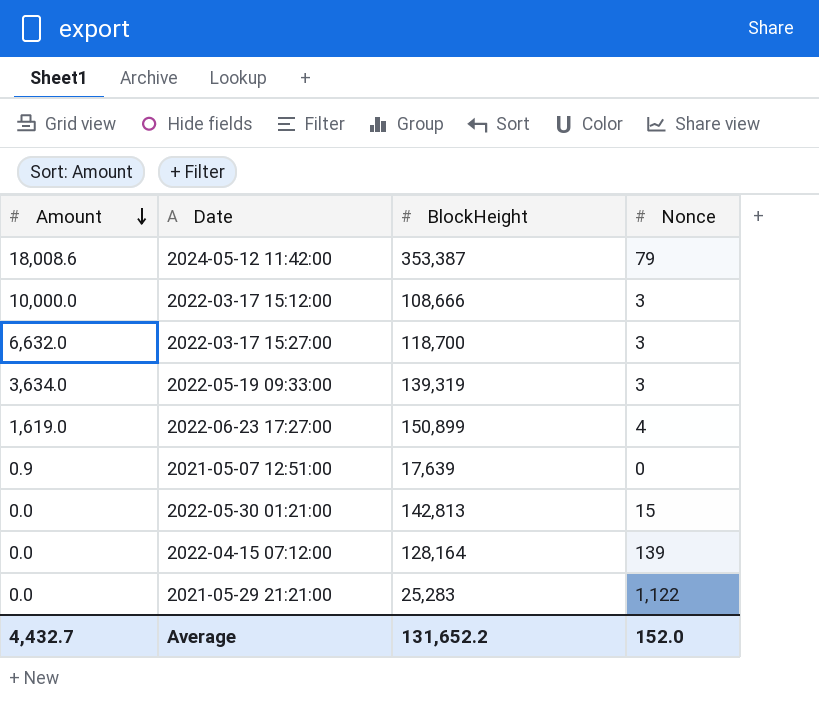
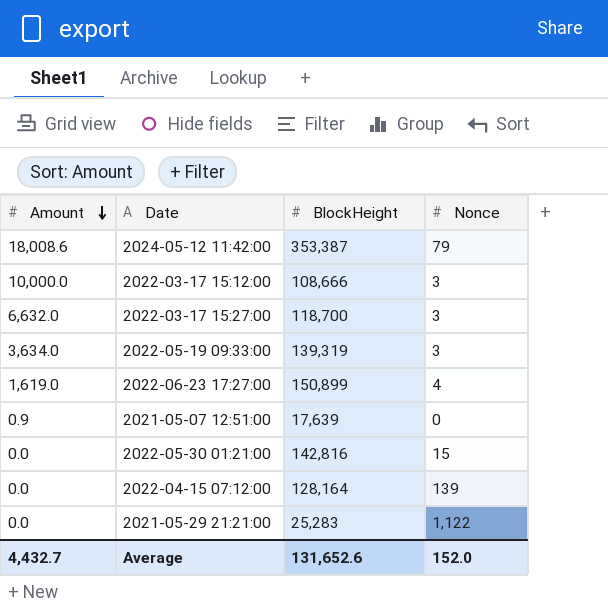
2022-05-30 01:21:00 | BlockHeight: 142,813 -> 142,816
Average | BlockHeight: 131,652.2 -> 131,652.6

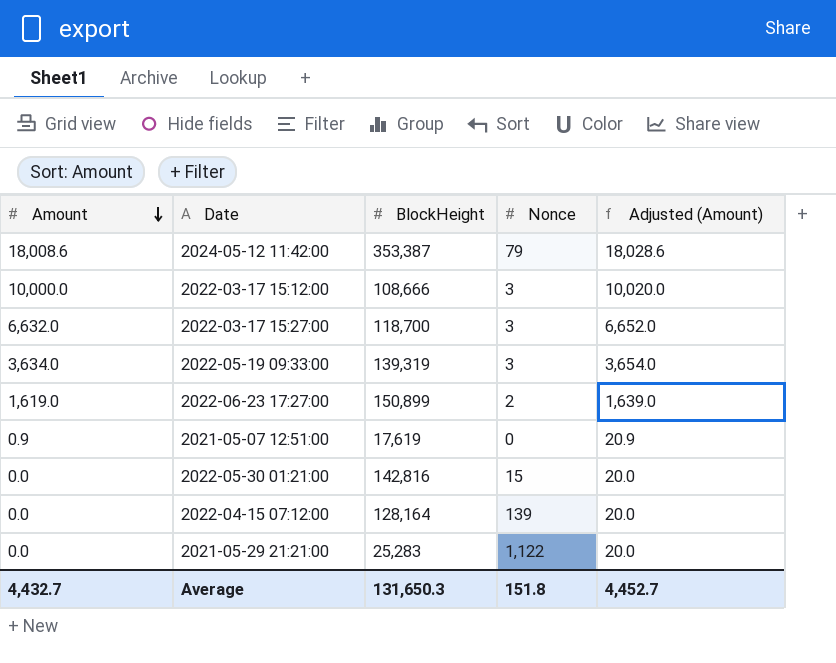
column Adjusted (Amount) | formula: none -> [Amount] + 20
2022-06-23 17:27:00 | Nonce: 4 -> 2
2021-05-07 12:51:00 | BlockHeight: 17,639 -> 17,619
Average | BlockHeight: 131,652.6 -> 131,650.3
Average | Nonce: 152.0 -> 151.8

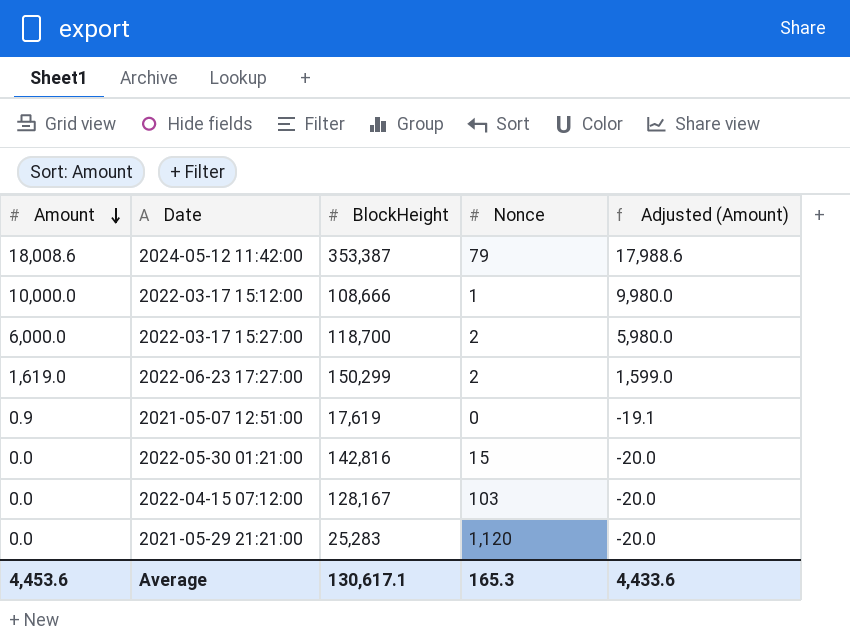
column Adjusted (Amount) | formula: [Amount] + 20 -> [Amount] - 20
row 2022-05-19 09:33:00: 3,634.0 | 139,319 | 3 | 3,654.0 -> none
2022-03-17 15:12:00 | Nonce: 3 -> 1
2022-03-17 15:27:00 | Amount: 6,632.0 -> 6,000.0
2022-03-17 15:27:00 | Nonce: 3 -> 2
2022-06-23 17:27:00 | BlockHeight: 150,899 -> 150,299
2022-04-15 07:12:00 | BlockHeight: 128,164 -> 128,167
2022-04-15 07:12:00 | Nonce: 139 -> 103
2021-05-29 21:21:00 | Nonce: 1,122 -> 1,120
Average | Amount: 4,432.7 -> 4,453.6
Average | BlockHeight: 131,650.3 -> 130,617.1
Average | Nonce: 151.8 -> 165.3
Average | Adjusted (Amount): 4,452.7 -> 4,433.6

